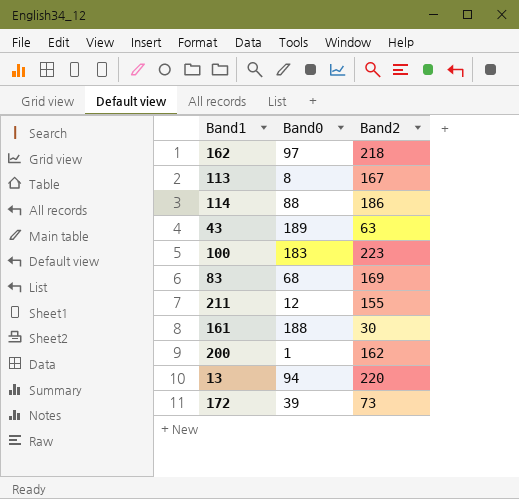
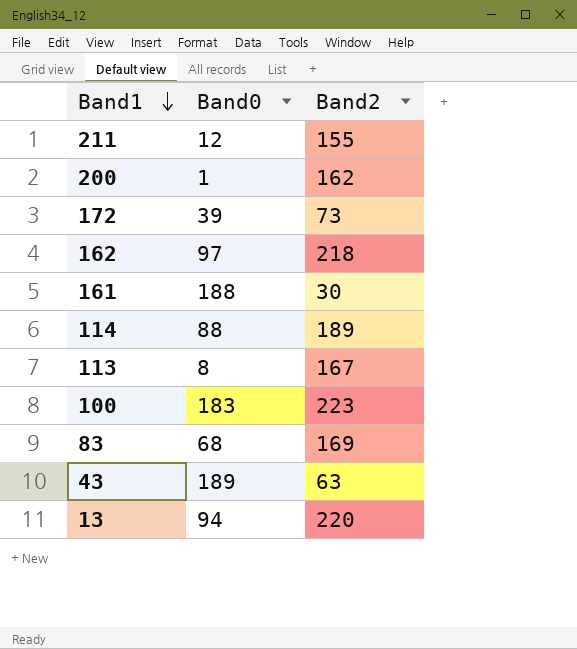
row order: none -> Band1 descending
114 | Band2: 186 -> 189

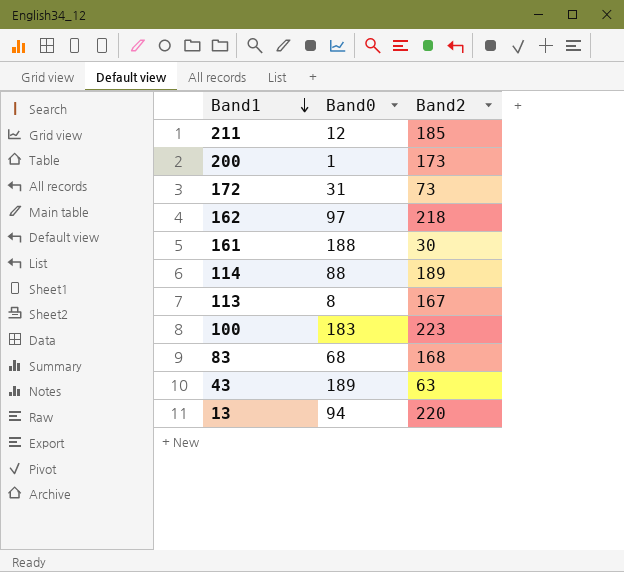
211 | Band2: 155 -> 185
200 | Band2: 162 -> 173
172 | Band0: 39 -> 31
83 | Band2: 169 -> 168

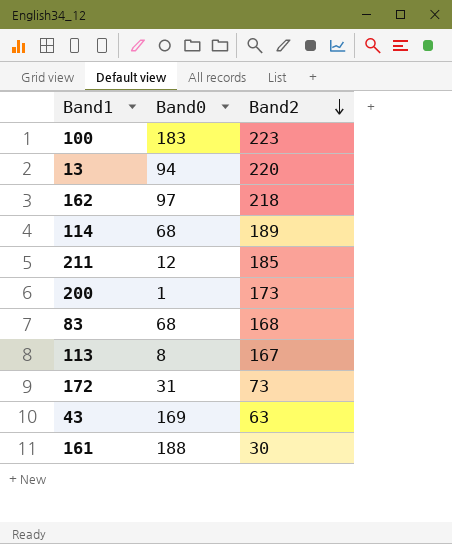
row order: Band1 descending -> Band2 descending
114 | Band0: 88 -> 68
43 | Band0: 189 -> 169

